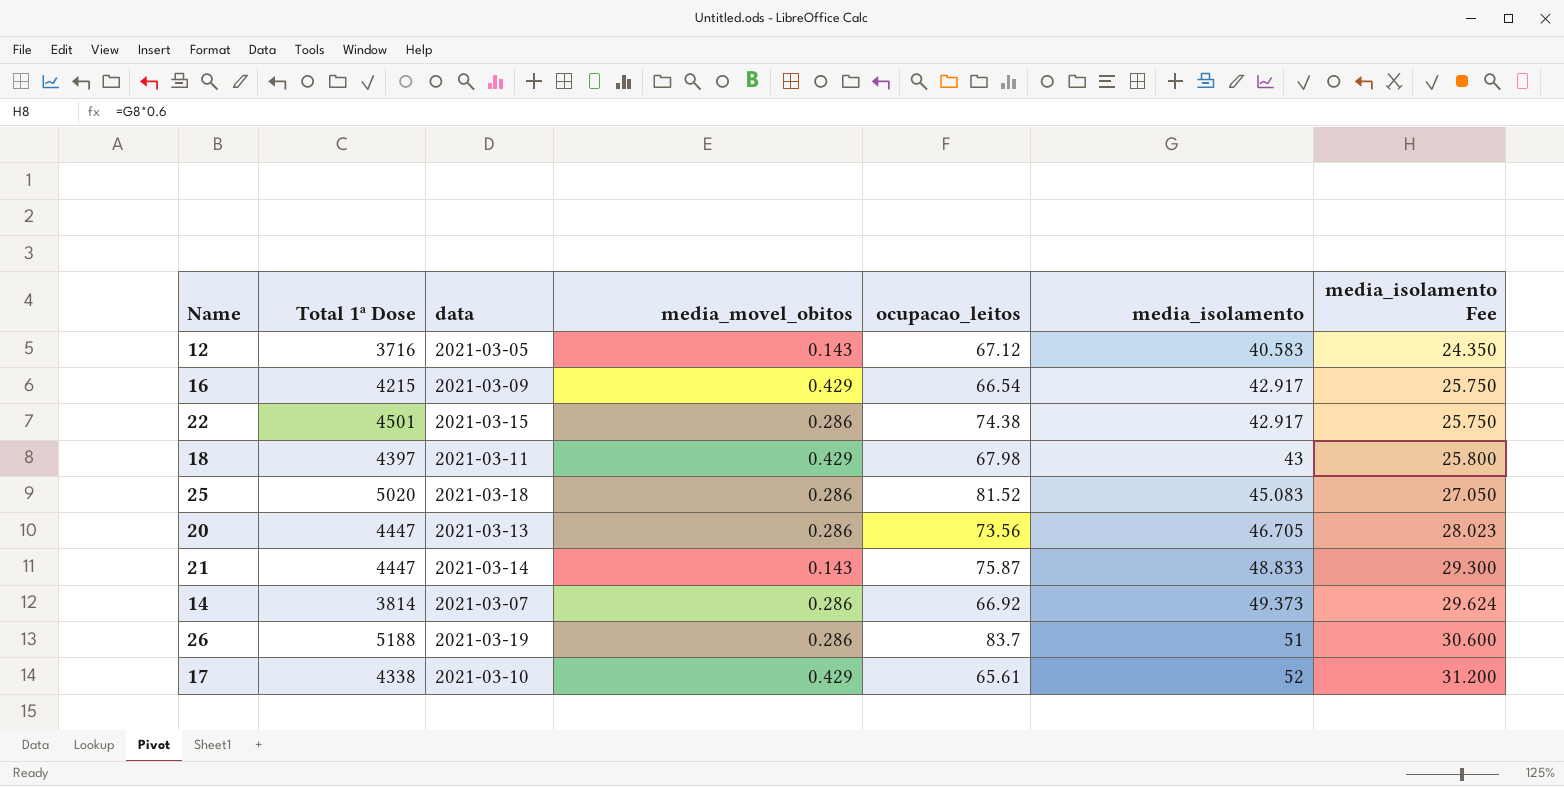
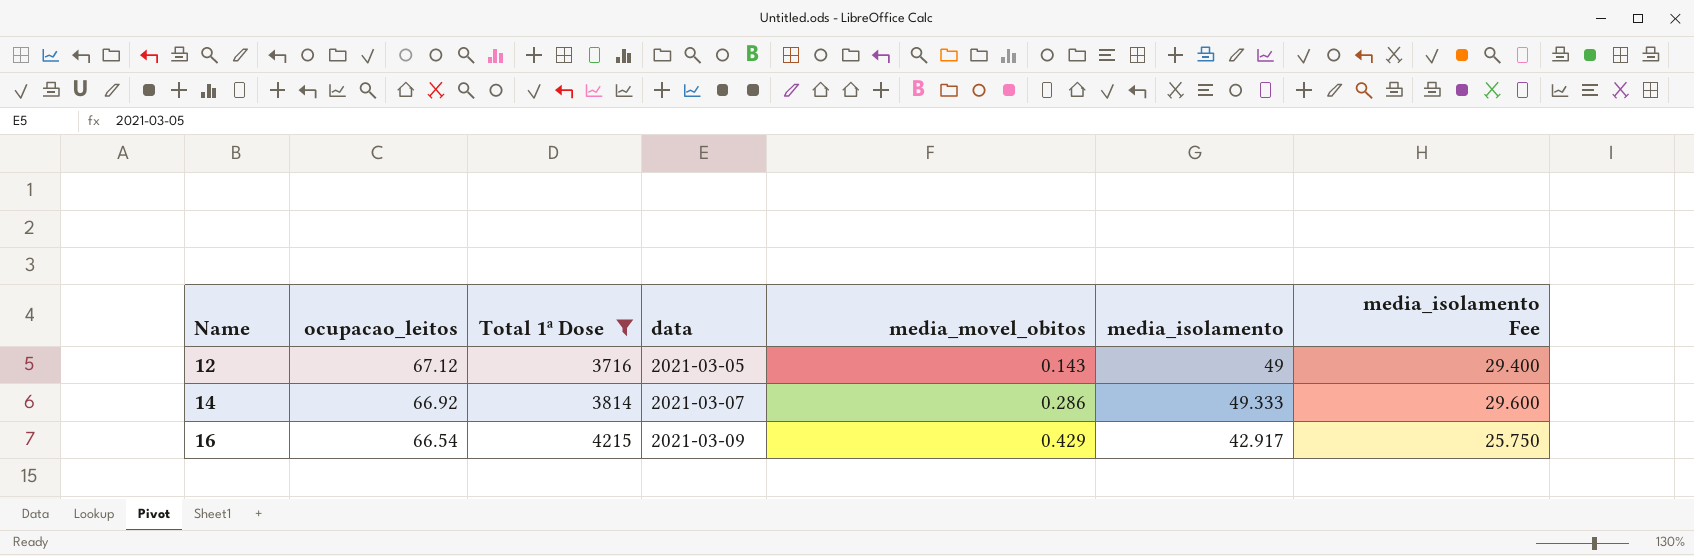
filter: none -> Total 1ª Dose <= 4215
row order: media_isolamento ascending -> Name ascending
column ocupacao_leitos | position: 5 -> 2
12 | media_isolamento: 40.583 -> 49
12 | media_isolamento Fee: 24.350 -> 29.400
14 | media_isolamento: 49.373 -> 49.333
14 | media_isolamento Fee: 29.624 -> 29.600

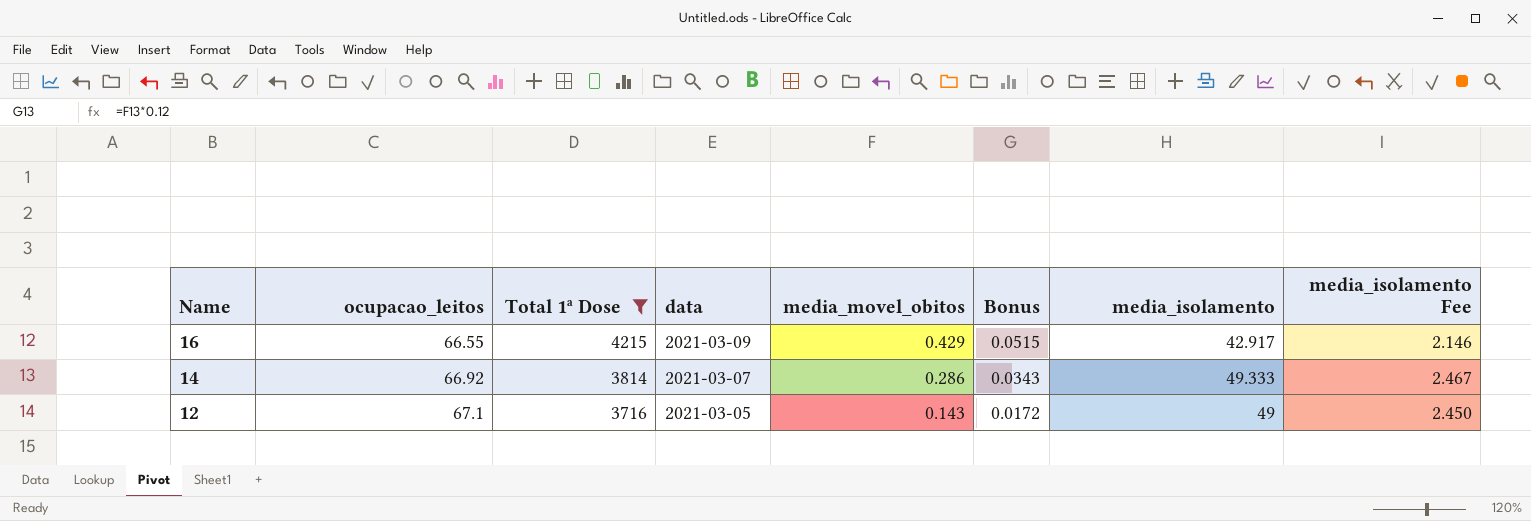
row order: Name ascending -> Name descending
column Bonus | formula: none -> [media_movel_obitos] * 0.12
column media_isolamento Fee | formula: [media_isolamento] * 0.6 -> [media_isolamento] * 0.05
16 | ocupacao_leitos: 66.54 -> 66.55
12 | ocupacao_leitos: 67.12 -> 67.1

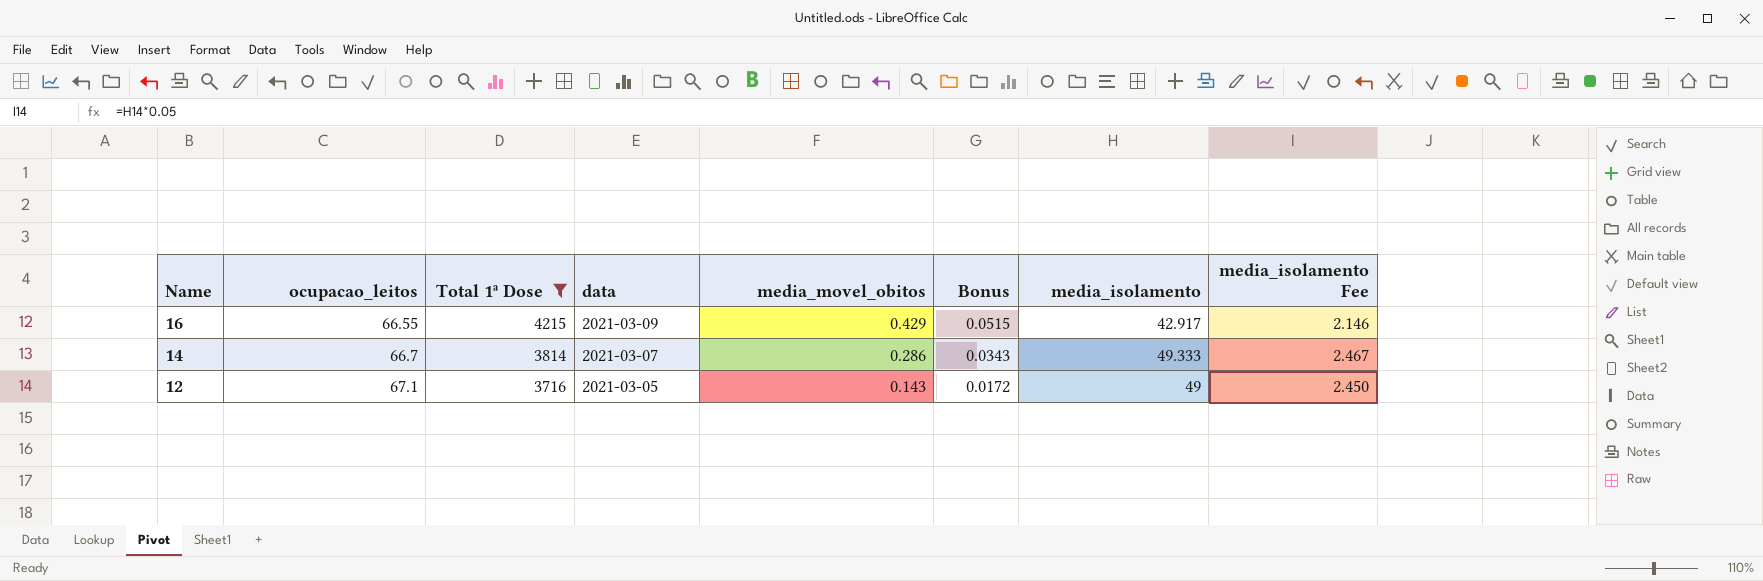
14 | ocupacao_leitos: 66.92 -> 66.7

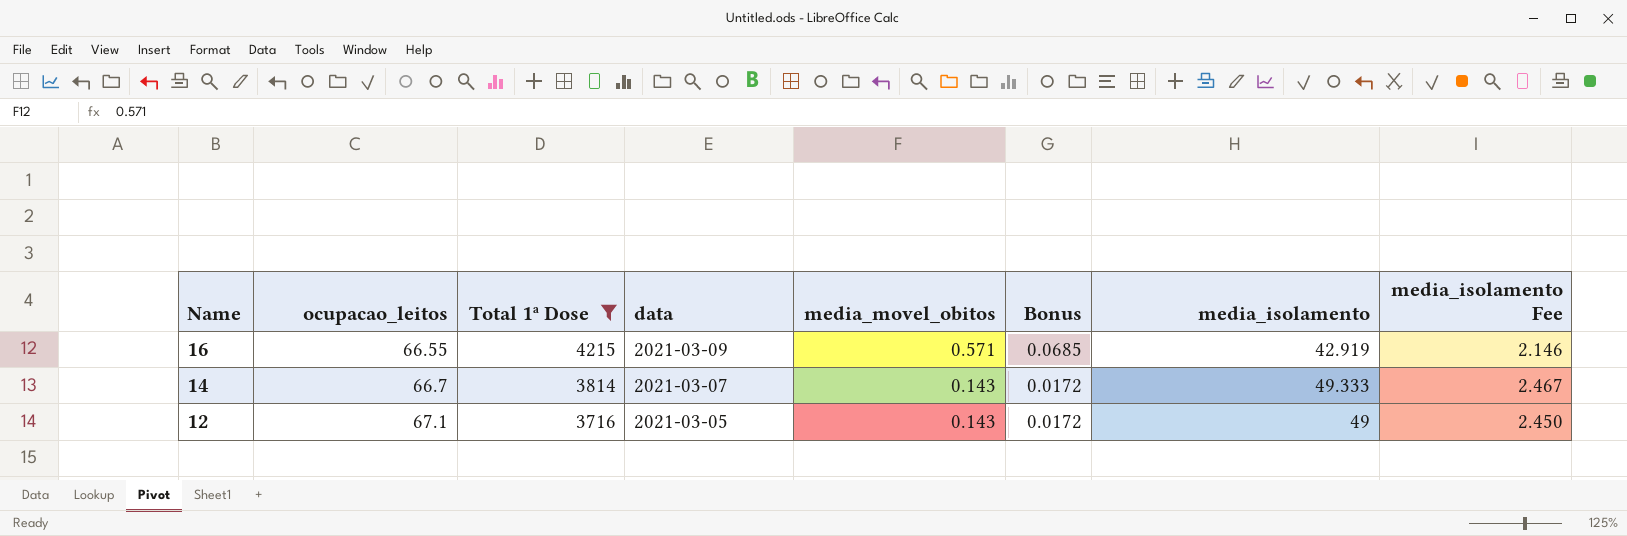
16 | media_movel_obitos: 0.429 -> 0.571
16 | Bonus: 0.0515 -> 0.0685
16 | media_isolamento: 42.917 -> 42.919
14 | media_movel_obitos: 0.286 -> 0.143
14 | Bonus: 0.0343 -> 0.0172

